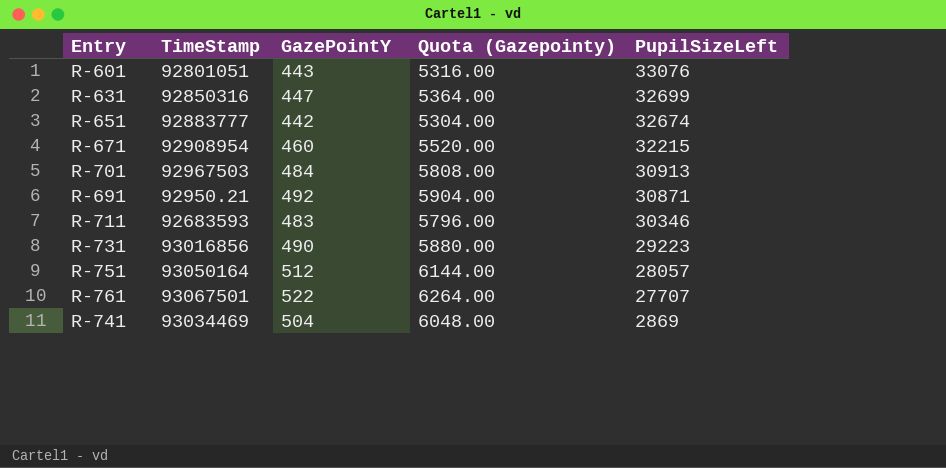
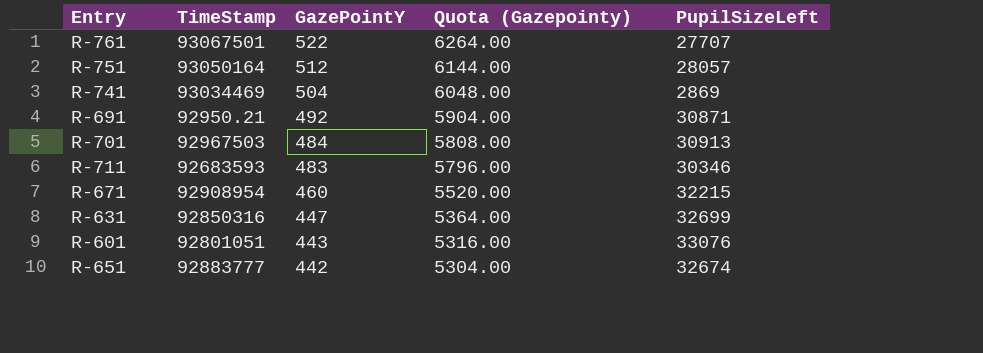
row order: PupilSizeLeft descending -> GazePointY descending
row R-731: 93016856 | 490 | 5880.00 | 29223 -> none

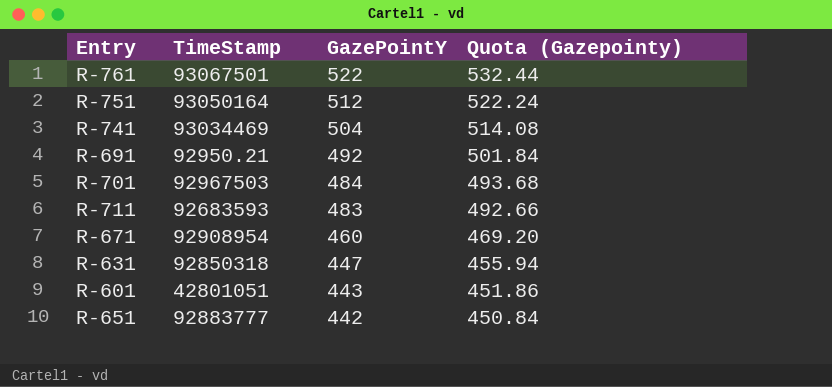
column PupilSizeLeft | position: 5 -> none
column Quota (Gazepointy) | formula: [GazePointY] * 12 -> [GazePointY] * 1.02
R-631 | TimeStamp: 92850316 -> 92850318
R-601 | TimeStamp: 92801051 -> 42801051

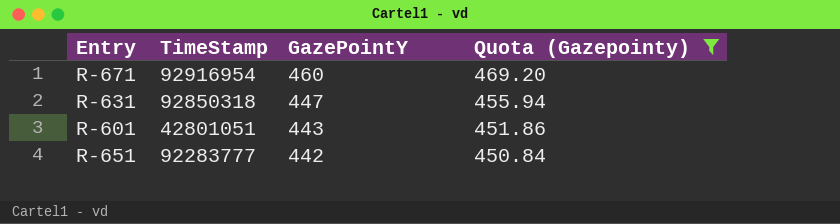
filter: none -> Quota (Gazepointy) <= 469.20
R-671 | TimeStamp: 92908954 -> 92916954
R-651 | TimeStamp: 92883777 -> 92283777

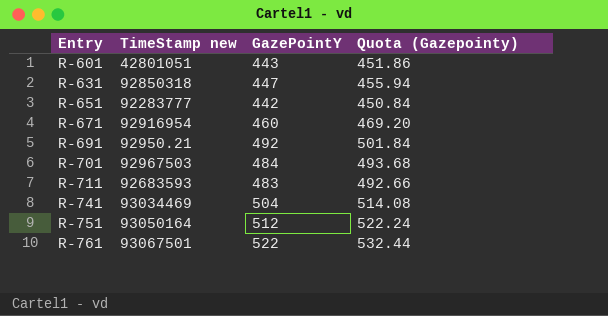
filter: Quota (Gazepointy) <= 469.20 -> none
row order: GazePointY descending -> Entry ascending
column name: TimeStamp -> TimeStamp new

